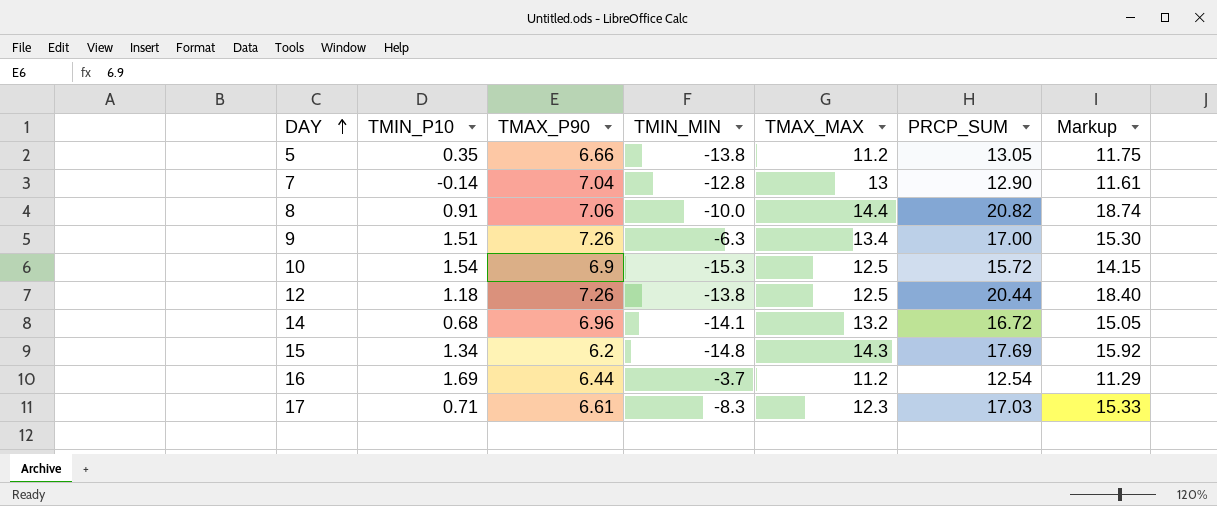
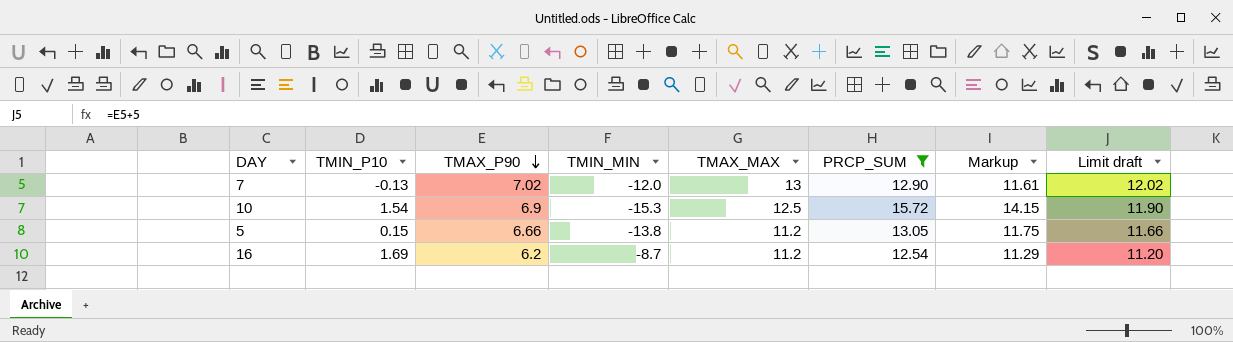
filter: none -> PRCP_SUM <= 15.72
row order: DAY ascending -> TMAX_P90 descending
column Limit draft | formula: none -> [TMAX_P90] + 5
7 | TMIN_P10: -0.14 -> -0.13
7 | TMAX_P90: 7.04 -> 7.02
7 | TMIN_MIN: -12.8 -> -12.0
5 | TMIN_P10: 0.35 -> 0.15
16 | TMAX_P90: 6.44 -> 6.2
16 | TMIN_MIN: -3.7 -> -8.7

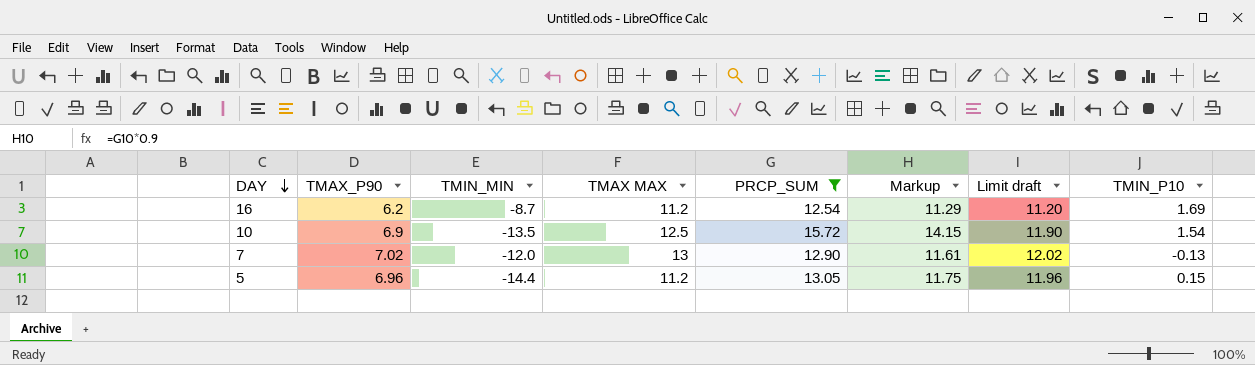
row order: TMAX_P90 descending -> DAY descending
column name: TMAX_MAX -> TMAX MAX
column TMIN_P10 | position: 2 -> 8
10 | TMIN_MIN: -15.3 -> -13.5
5 | TMAX_P90: 6.66 -> 6.96
5 | TMIN_MIN: -13.8 -> -14.4
5 | Limit draft: 11.66 -> 11.96

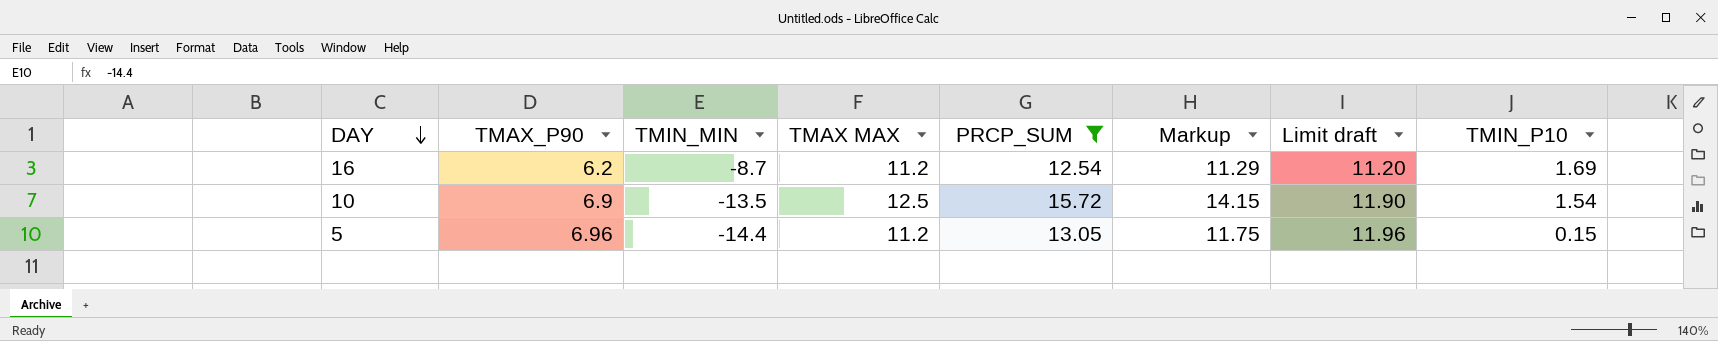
row 7: 7.02 | -12.0 | 13 | 12.90 | 11.61 | 12.02 | -0.13 -> none

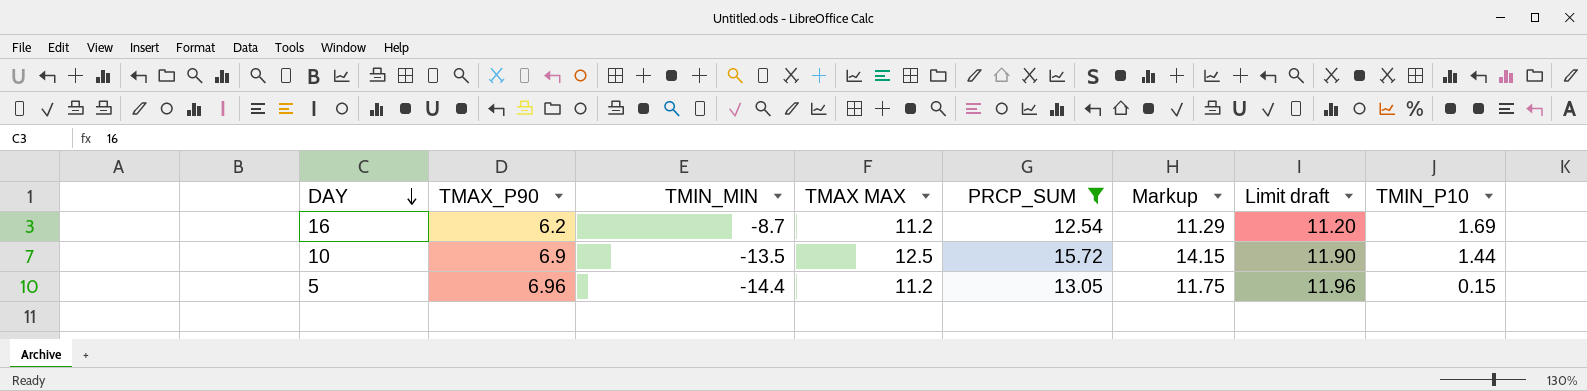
10 | TMIN_P10: 1.54 -> 1.44

